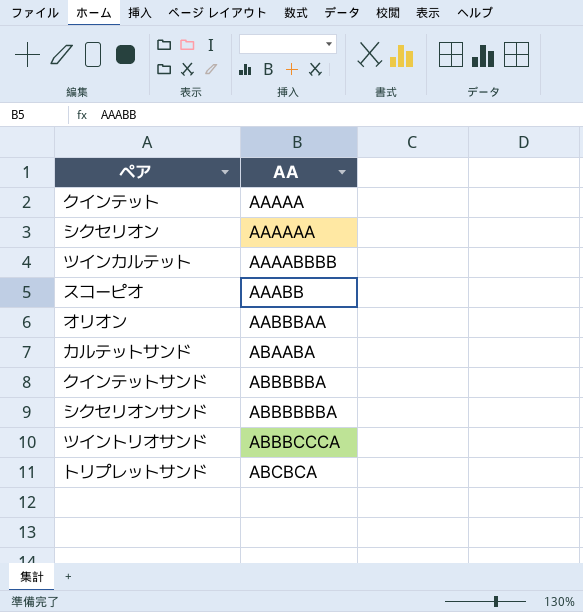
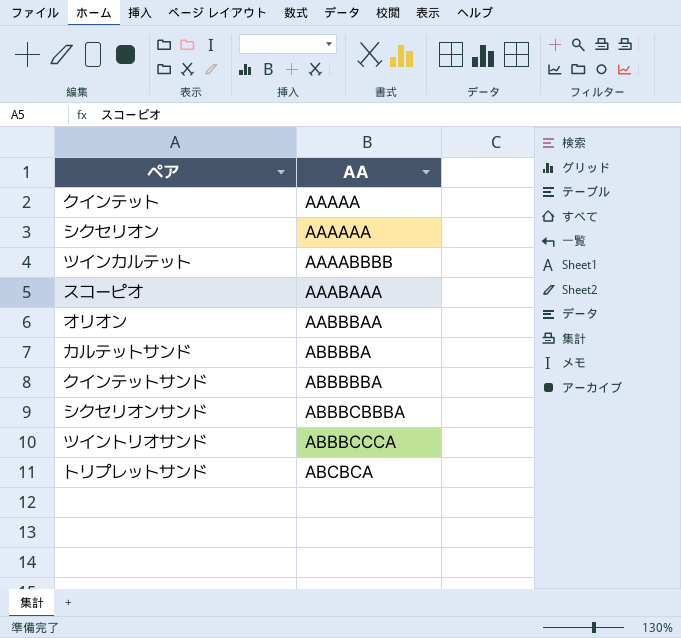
スコーピオ | AA: AAABB -> AAABAAA
カルテットサンド | AA: ABAABA -> ABBBBA
シクセリオンサンド | AA: ABBBBBBA -> ABBBCBBBA

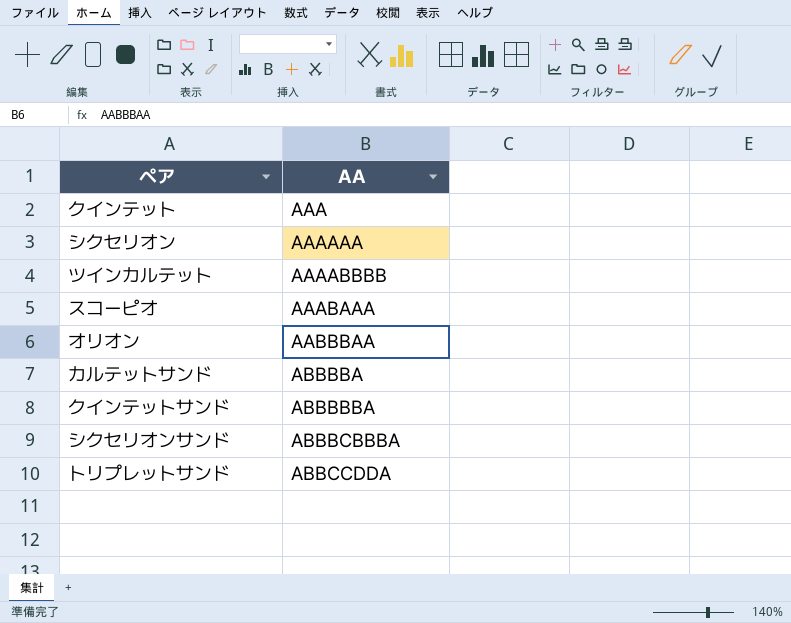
row ツイントリオサンド: ABBBCCCA -> none
クインテット | AA: AAAAA -> AAA
トリプレットサンド | AA: ABCBCA -> ABBCCDDA

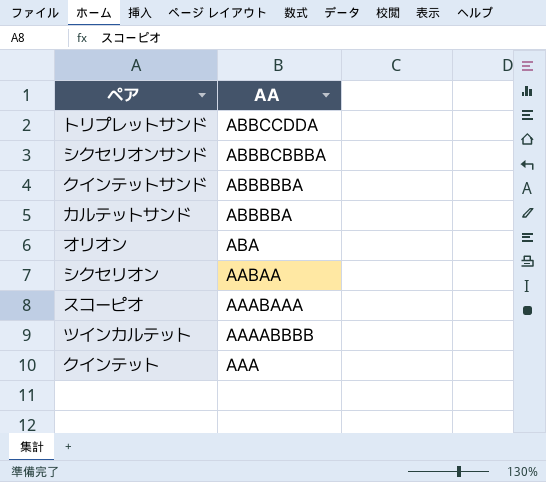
row order: AA ascending -> AA descending
オリオン | AA: AABBBAA -> ABA
シクセリオン | AA: AAAAAA -> AABAA

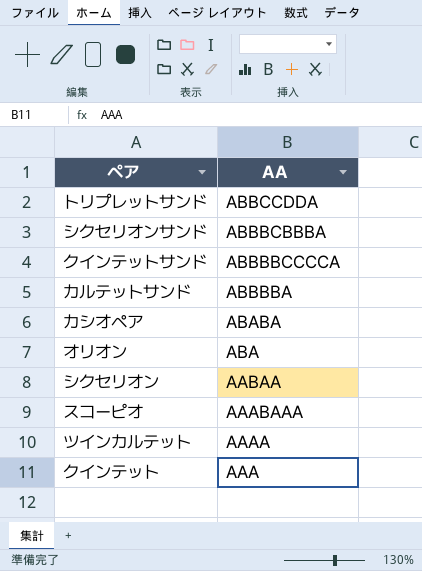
クインテットサンド | AA: ABBBBBA -> ABBBBCCCCA
row カシオペア: none -> ABABA
ツインカルテット | AA: AAAABBBB -> AAAA

